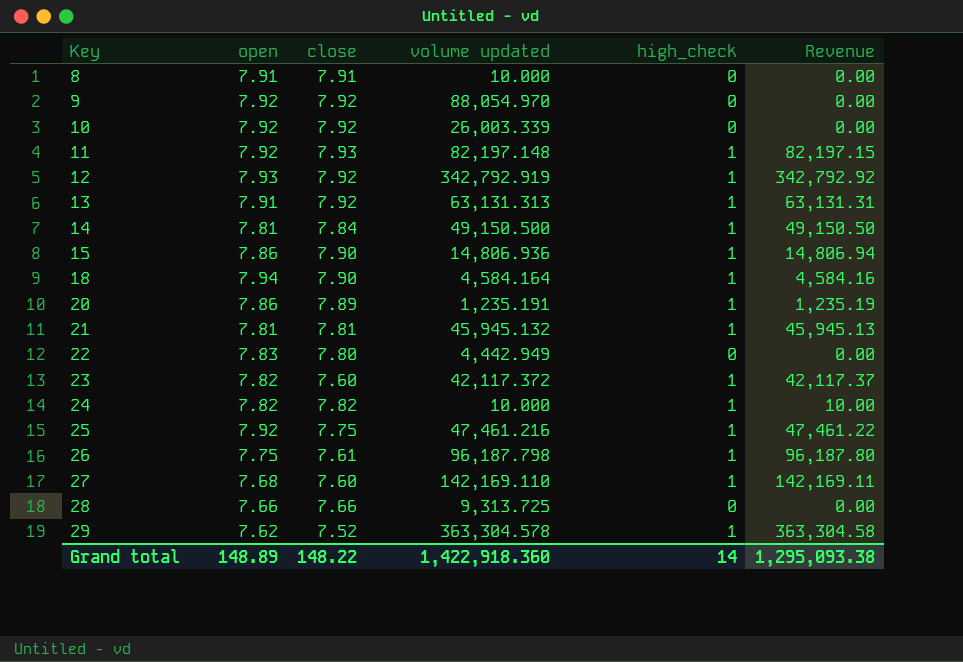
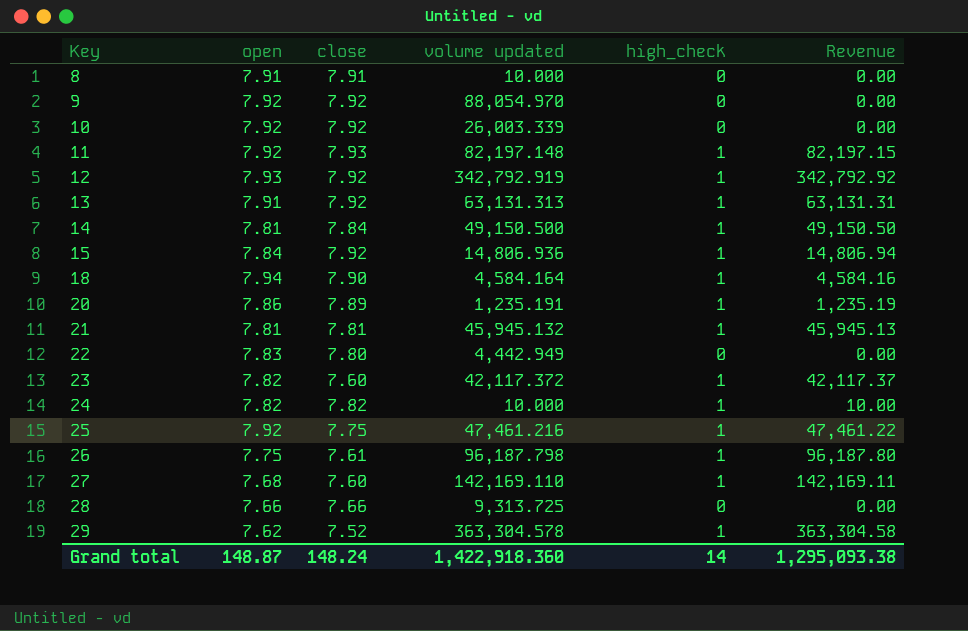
15 | open: 7.86 -> 7.84
15 | close: 7.90 -> 7.92
Grand total | open: 148.89 -> 148.87
Grand total | close: 148.22 -> 148.24

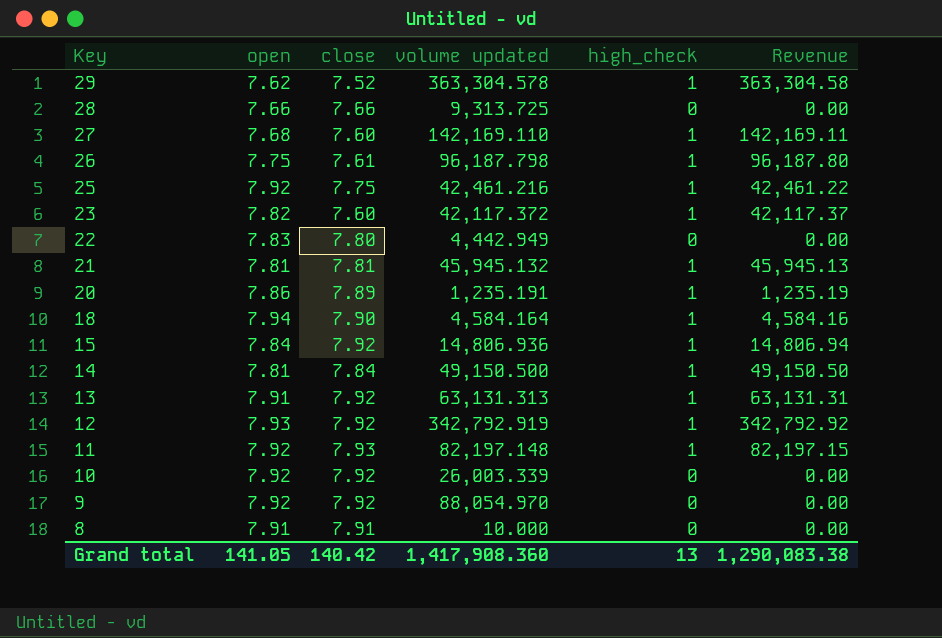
row order: Key ascending -> Key descending
row 24: 7.82 | 7.82 | 10.000 | 1 | 10.00 -> none
25 | volume updated: 47,461.216 -> 42,461.216
25 | Revenue: 47,461.22 -> 42,461.22
Grand total | open: 148.87 -> 141.05
Grand total | close: 148.24 -> 140.42
Grand total | volume updated: 1,422,918.360 -> 1,417,908.360
Grand total | high_check: 14 -> 13
Grand total | Revenue: 1,295,093.38 -> 1,290,083.38

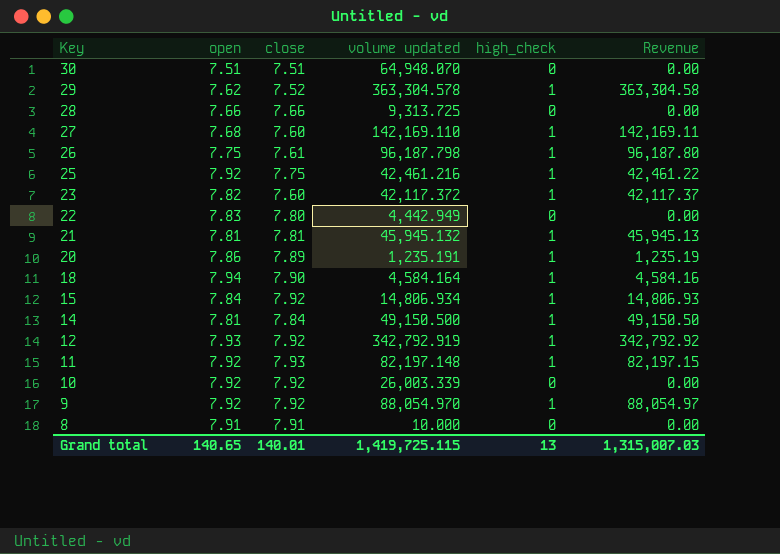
row 13: 7.91 | 7.92 | 63,131.313 | 1 | 63,131.31 -> none
row 30: none -> 7.51 | 7.51 | 64,948.070 | 0 | 0.00
15 | volume updated: 14,806.936 -> 14,806.934
15 | Revenue: 14,806.94 -> 14,806.93
9 | high_check: 0 -> 1
9 | Revenue: 0.00 -> 88,054.97
Grand total | open: 141.05 -> 140.65
Grand total | close: 140.42 -> 140.01
Grand total | volume updated: 1,417,908.360 -> 1,419,725.115
Grand total | Revenue: 1,290,083.38 -> 1,315,007.03

